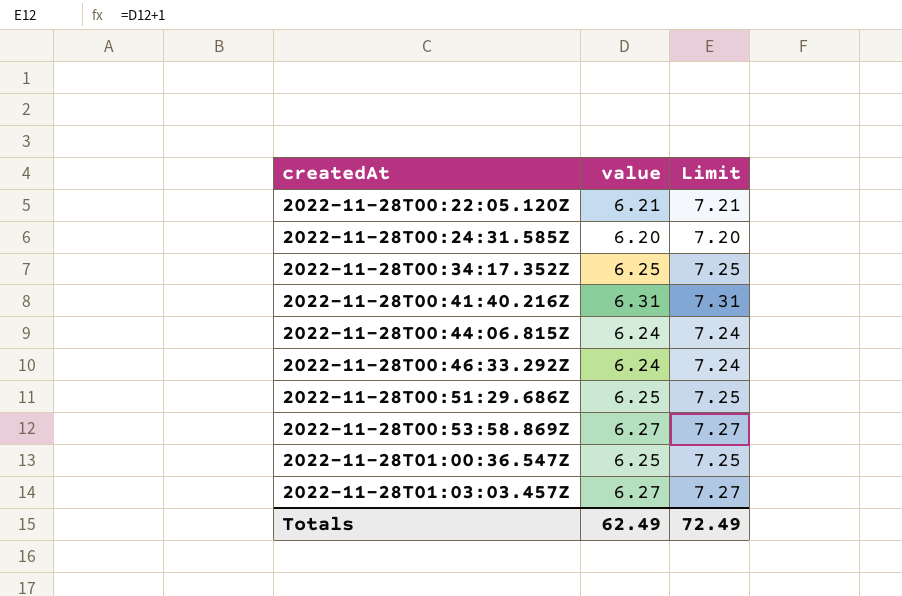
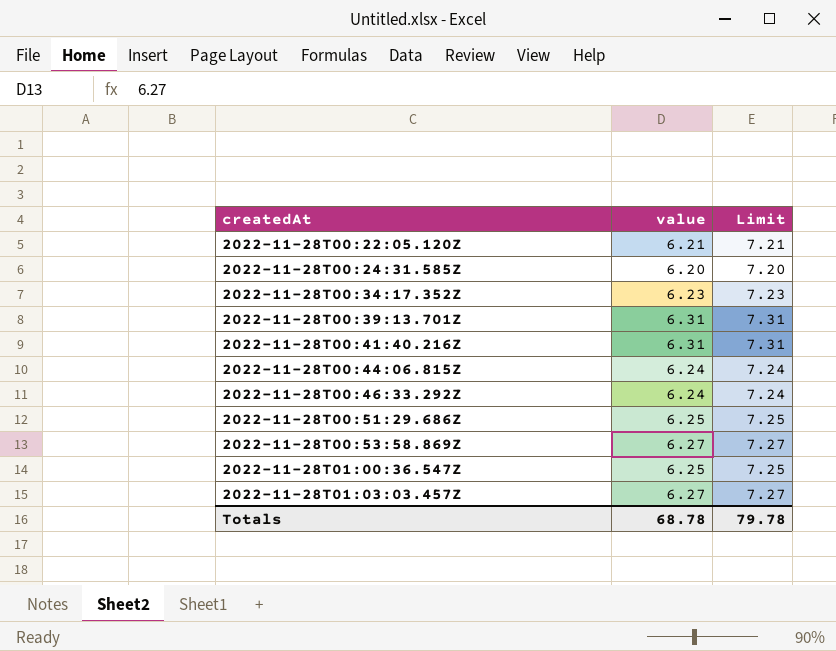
2022-11-28T00:34:17.352Z | value: 6.25 -> 6.23
2022-11-28T00:34:17.352Z | Limit: 7.25 -> 7.23
row 2022-11-28T00:39:13.701Z: none -> 6.31 | 7.31
Totals | value: 62.49 -> 68.78
Totals | Limit: 72.49 -> 79.78

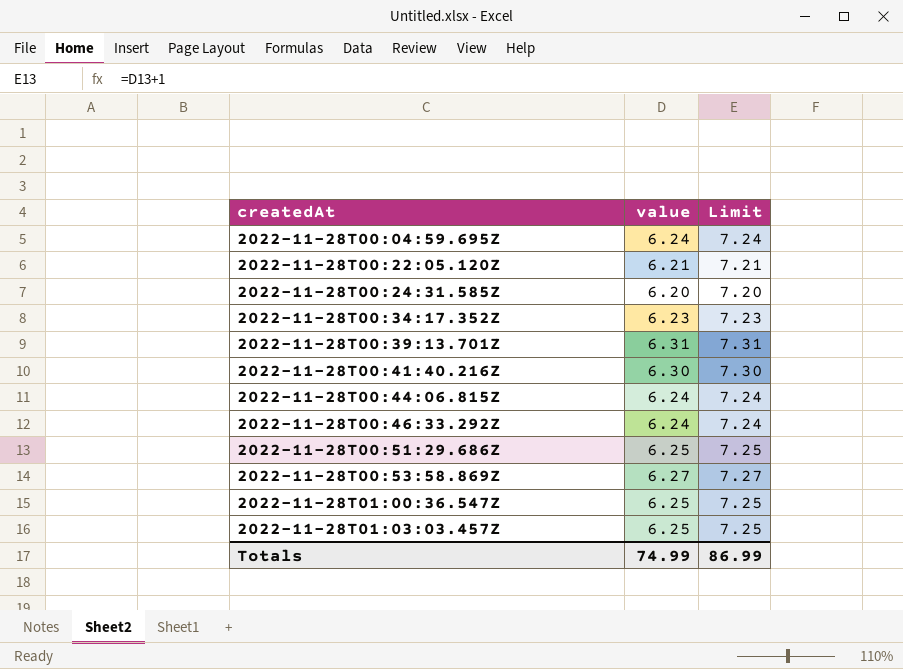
row 2022-11-28T00:04:59.695Z: none -> 6.24 | 7.24
2022-11-28T00:41:40.216Z | value: 6.31 -> 6.30
2022-11-28T00:41:40.216Z | Limit: 7.31 -> 7.30
2022-11-28T01:03:03.457Z | value: 6.27 -> 6.25
2022-11-28T01:03:03.457Z | Limit: 7.27 -> 7.25
Totals | value: 68.78 -> 74.99
Totals | Limit: 79.78 -> 86.99

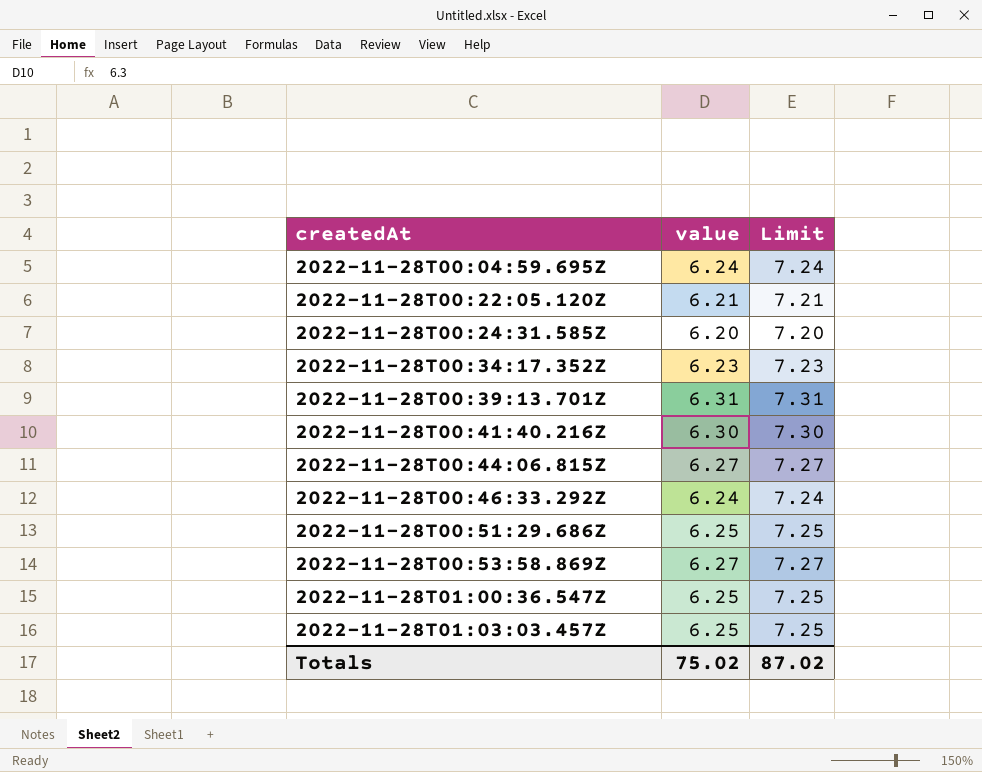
2022-11-28T00:44:06.815Z | value: 6.24 -> 6.27
2022-11-28T00:44:06.815Z | Limit: 7.24 -> 7.27
Totals | value: 74.99 -> 75.02
Totals | Limit: 86.99 -> 87.02

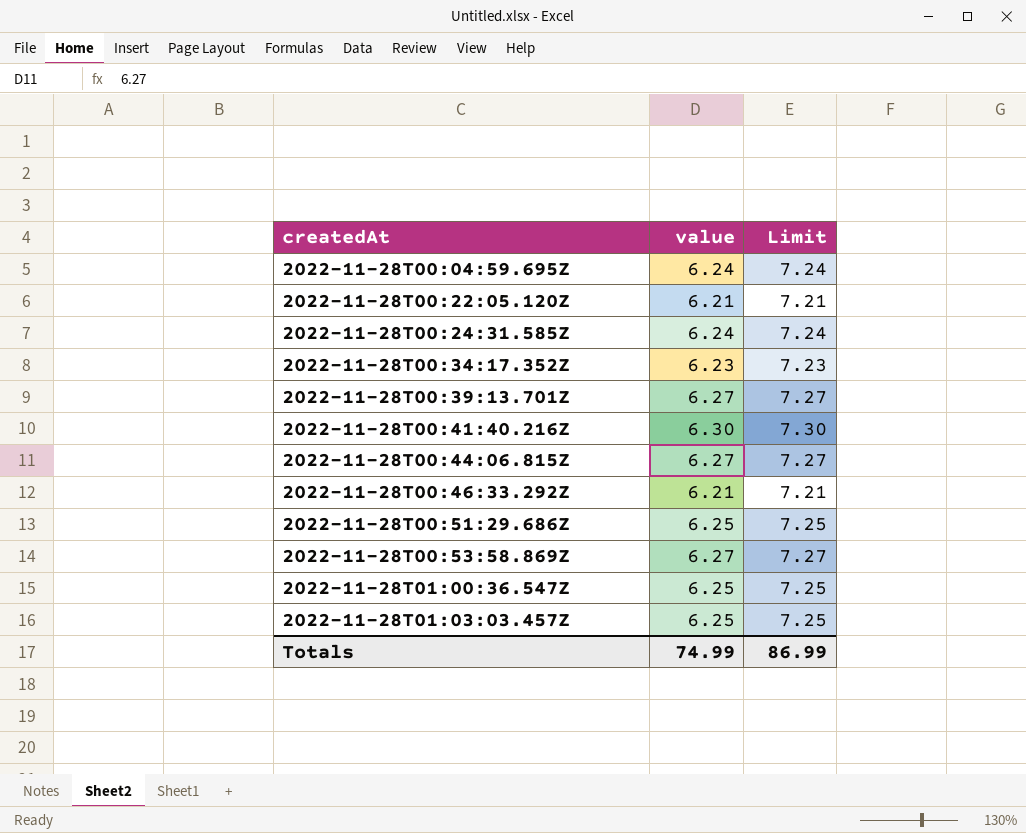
2022-11-28T00:24:31.585Z | value: 6.20 -> 6.24
2022-11-28T00:24:31.585Z | Limit: 7.20 -> 7.24
2022-11-28T00:39:13.701Z | value: 6.31 -> 6.27
2022-11-28T00:39:13.701Z | Limit: 7.31 -> 7.27
2022-11-28T00:46:33.292Z | value: 6.24 -> 6.21
2022-11-28T00:46:33.292Z | Limit: 7.24 -> 7.21
Totals | value: 75.02 -> 74.99
Totals | Limit: 87.02 -> 86.99

